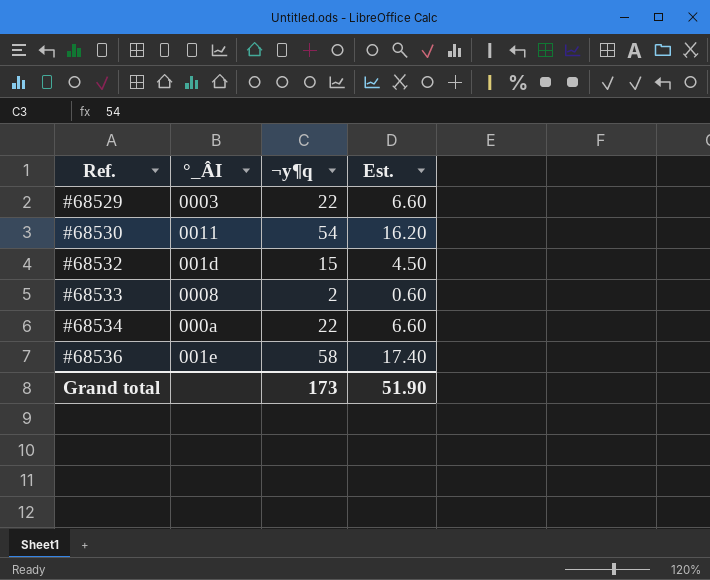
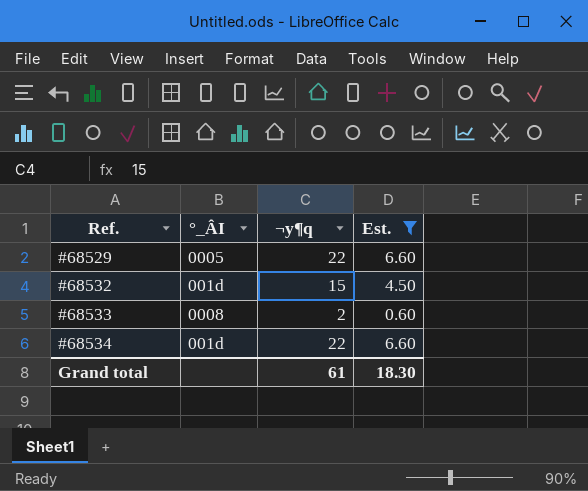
filter: none -> Est. <= 6.60
#68529 | °_ÂI: 0003 -> 0005
#68534 | °_ÂI: 000a -> 001d
Grand total | ¬y¶q: 173 -> 61
Grand total | Est.: 51.90 -> 18.30

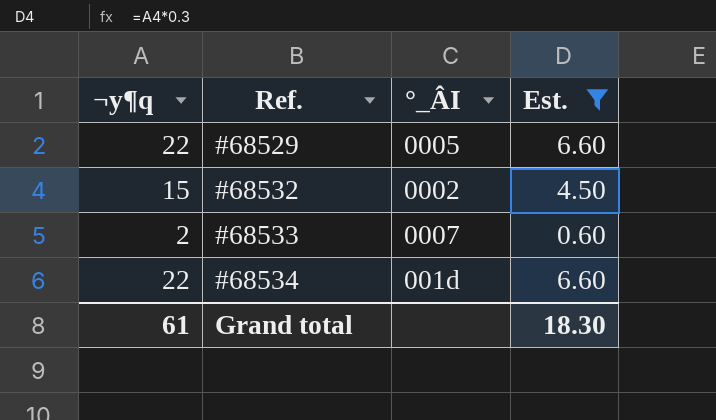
column ¬y¶q | position: 3 -> 1
#68532 | °_ÂI: 001d -> 0002
#68533 | °_ÂI: 0008 -> 0007

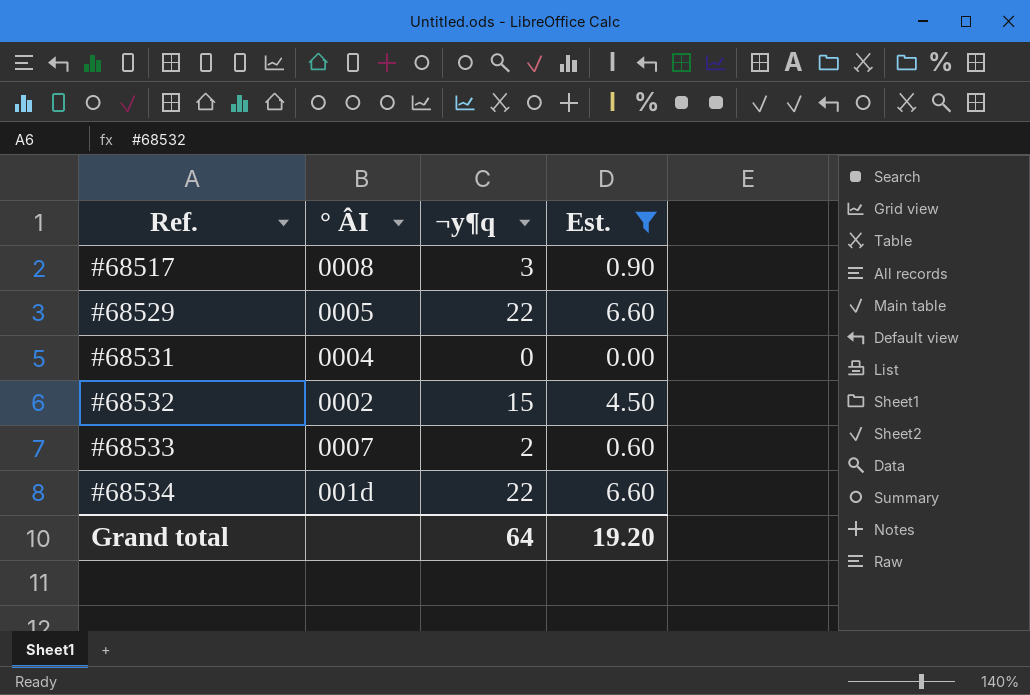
column name: °_ÂI -> ° ÂI
column ¬y¶q | position: 1 -> 3
row #68517: none -> 0008 | 3 | 0.90
row #68531: none -> 0004 | 0 | 0.00
Grand total | ¬y¶q: 61 -> 64
Grand total | Est.: 18.30 -> 19.20

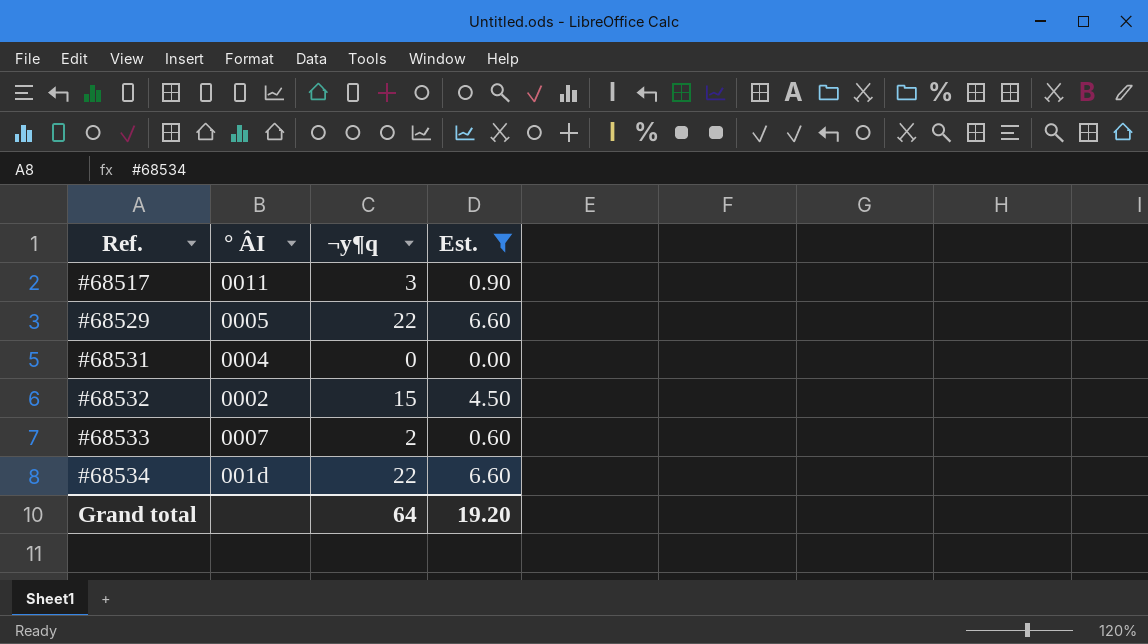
#68517 | ° ÂI: 0008 -> 0011

